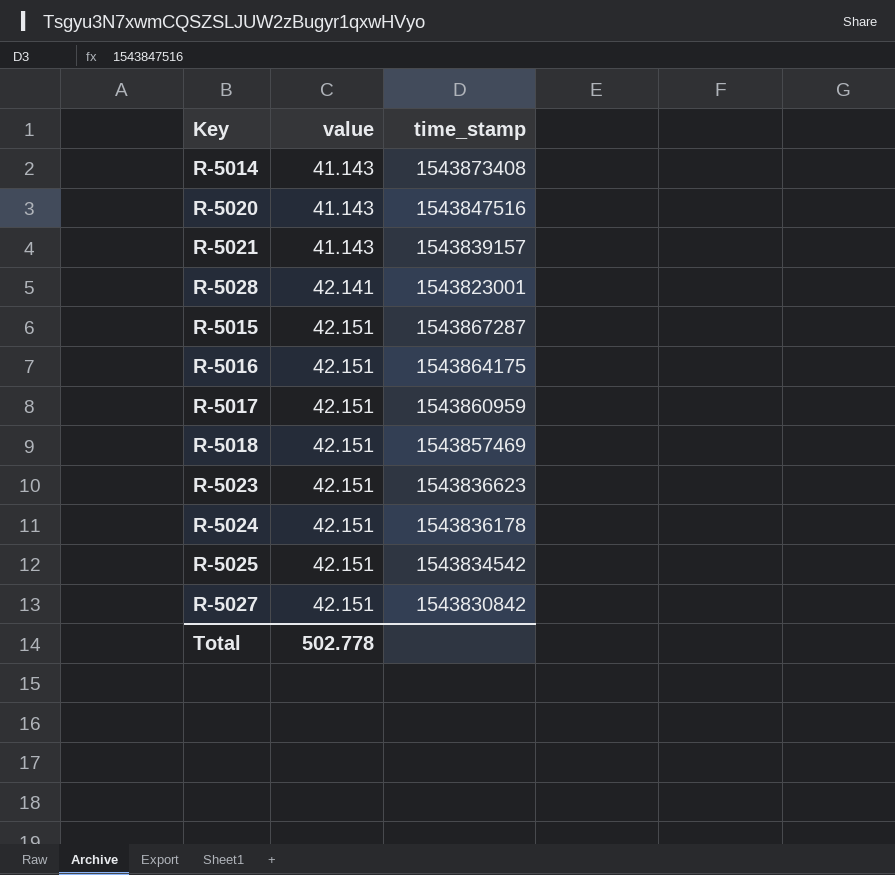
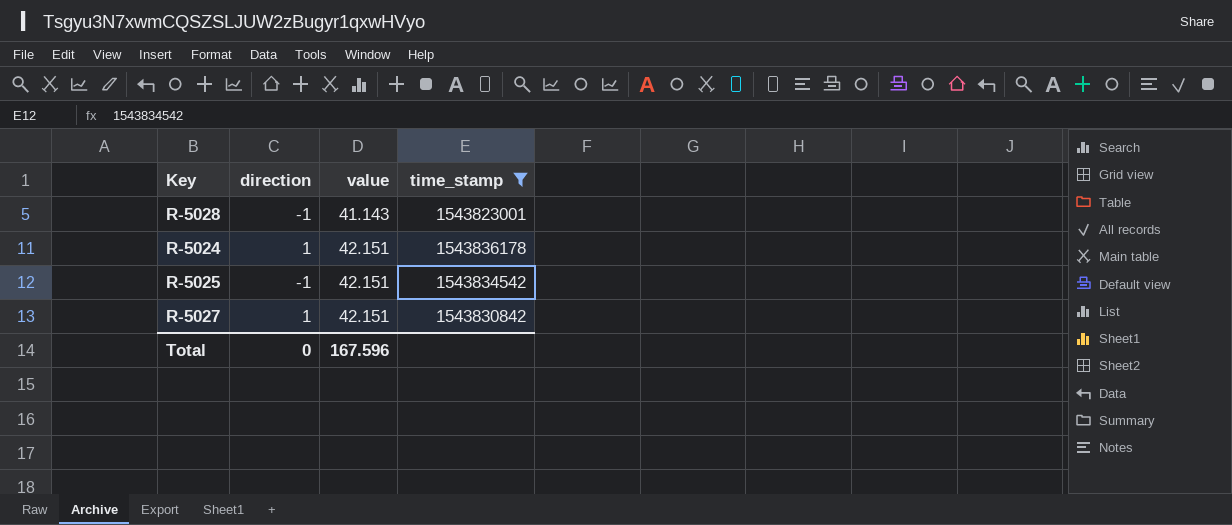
filter: none -> time_stamp <= 1543836178
column direction | position: none -> 2
R-5028 | value: 42.141 -> 41.143
Total | value: 502.778 -> 167.596

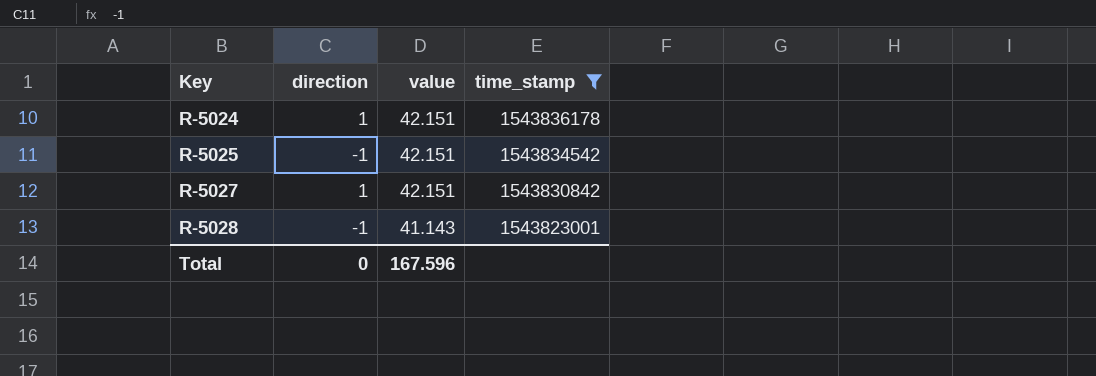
row order: value ascending -> Key ascending

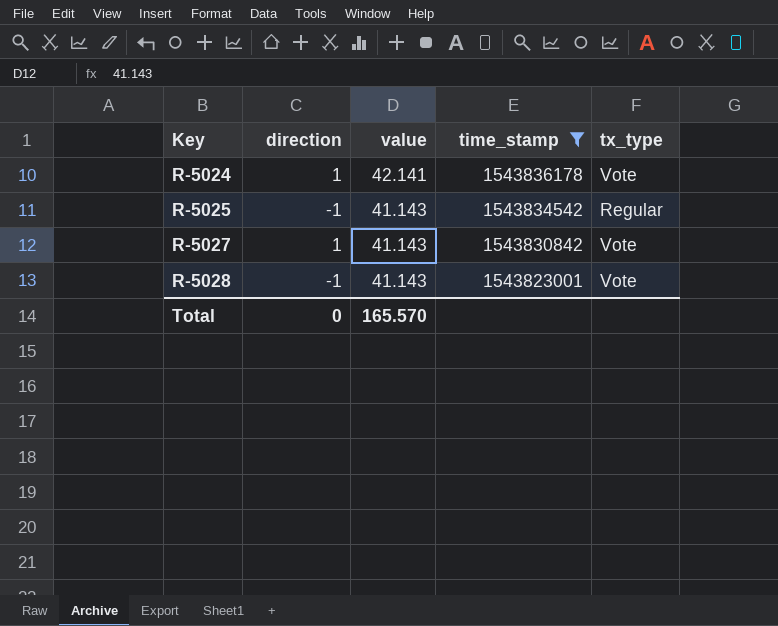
column tx_type | position: none -> 5
R-5024 | value: 42.151 -> 42.141
R-5025 | value: 42.151 -> 41.143
R-5027 | value: 42.151 -> 41.143
Total | value: 167.596 -> 165.570

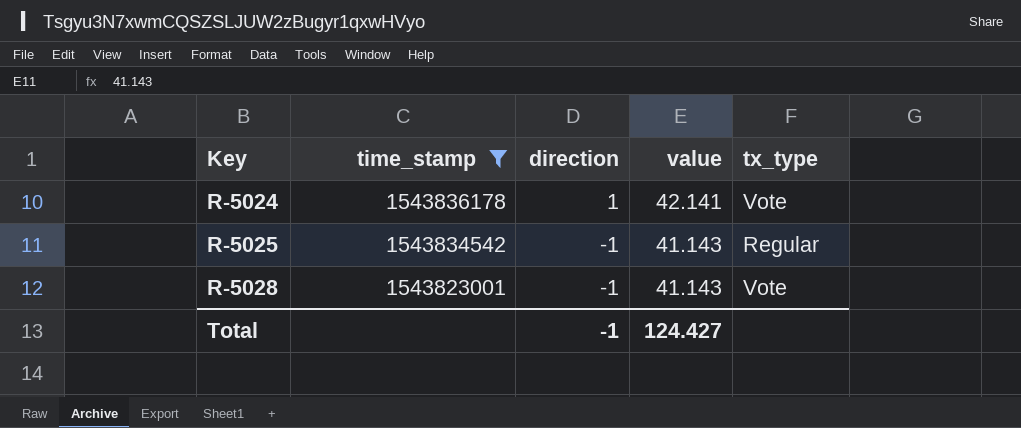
column time_stamp | position: 4 -> 2
row R-5027: 1 | 41.143 | 1543830842 | Vote -> none
Total | direction: 0 -> -1
Total | value: 165.570 -> 124.427

